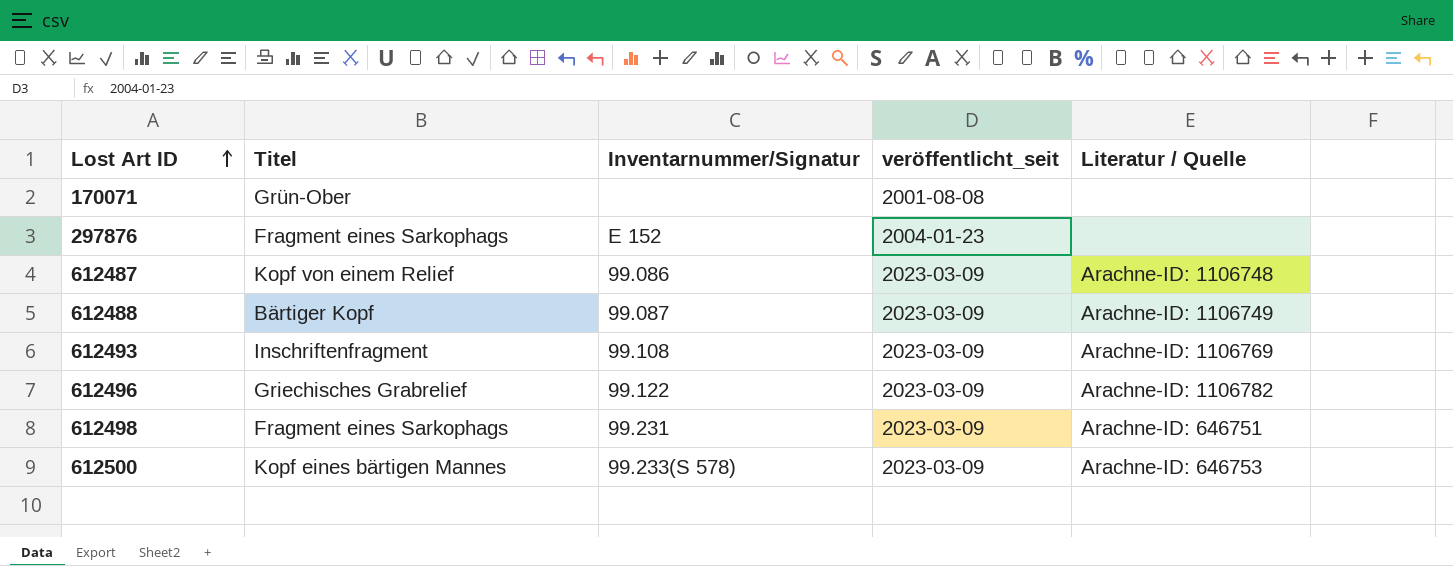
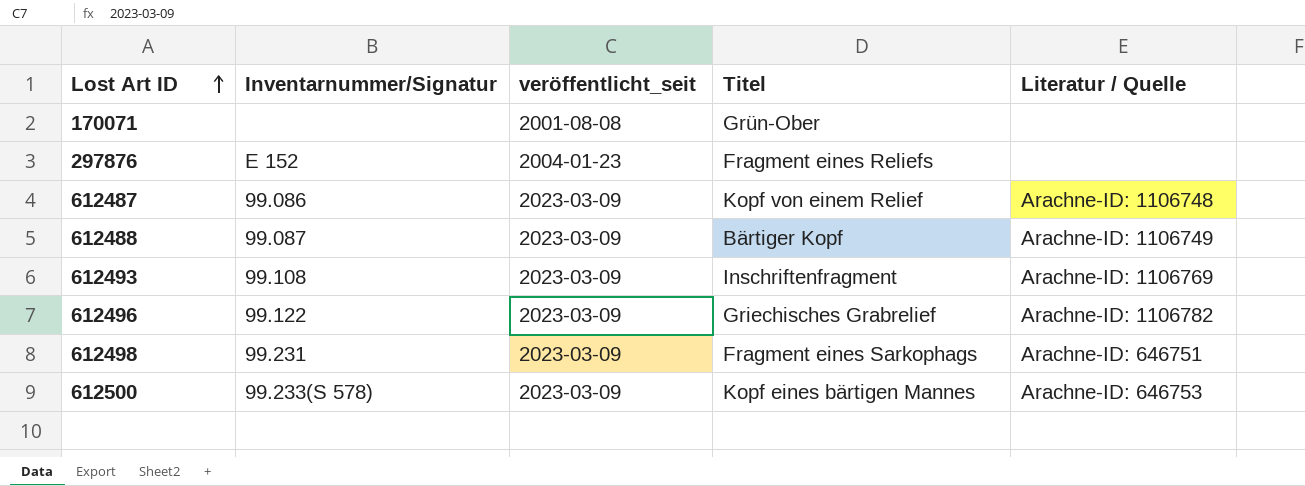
column Titel | position: 2 -> 4
297876 | Titel: Fragment eines Sarkophags -> Fragment eines Reliefs

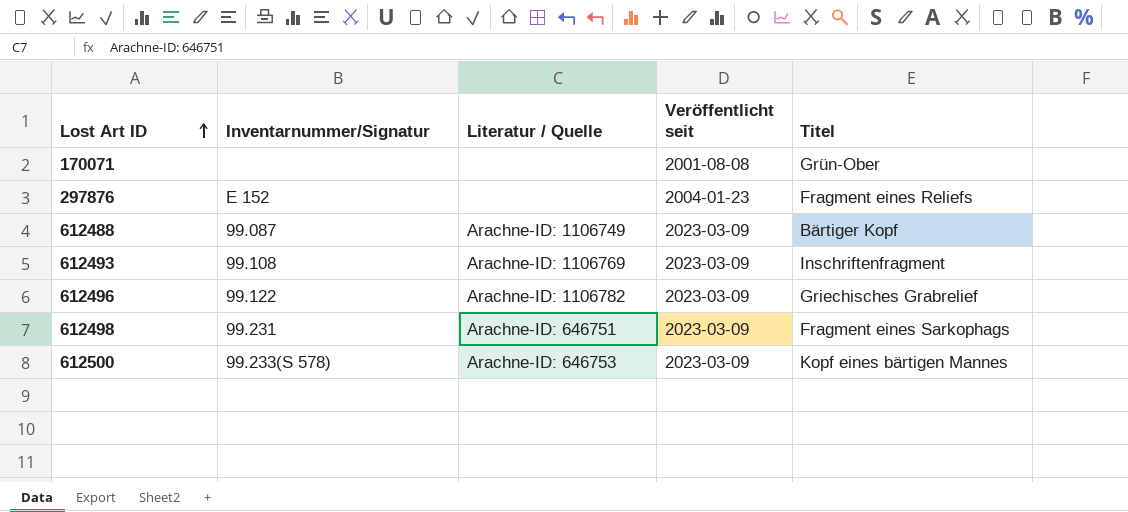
column Literatur / Quelle | position: 5 -> 3
column name: veröffentlicht_seit -> Veröffentlicht seit
row 612487: 99.086 | 2023-03-09 | Kopf von einem Relief | Arachne-ID: 1106748 -> none

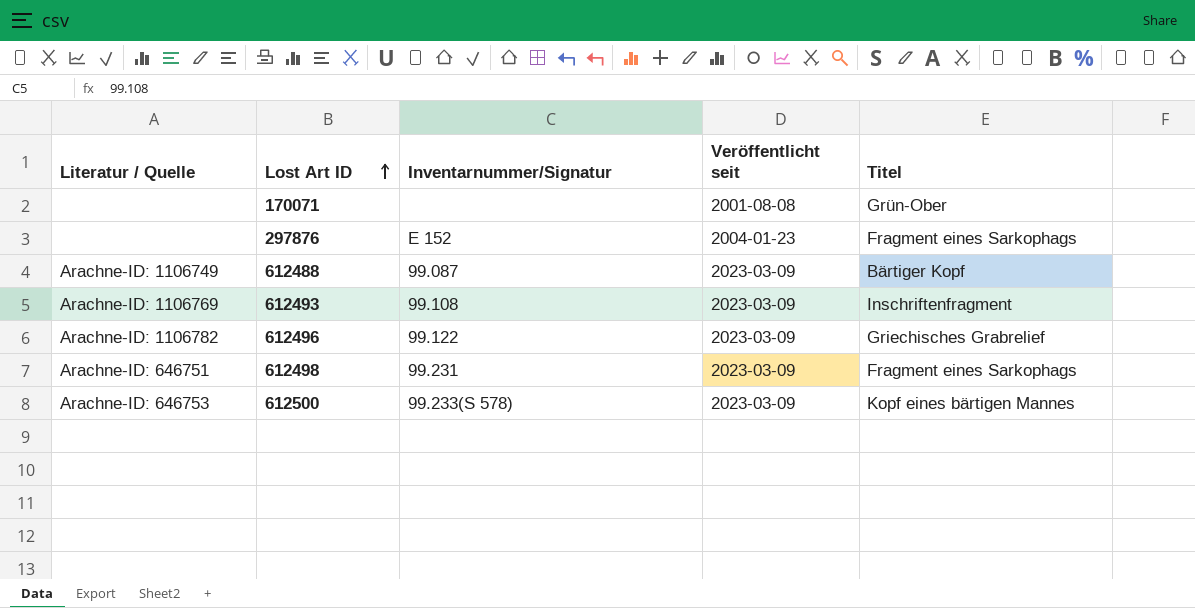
column Literatur / Quelle | position: 3 -> 1
297876 | Titel: Fragment eines Reliefs -> Fragment eines Sarkophags

